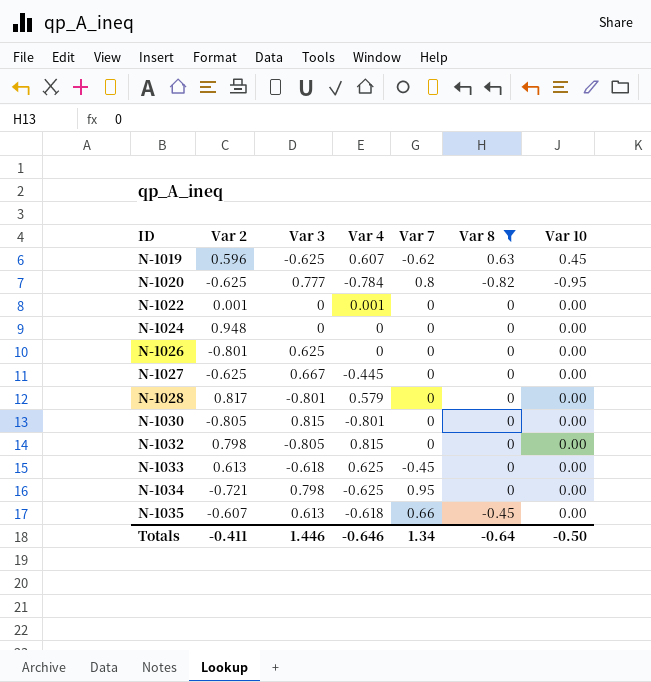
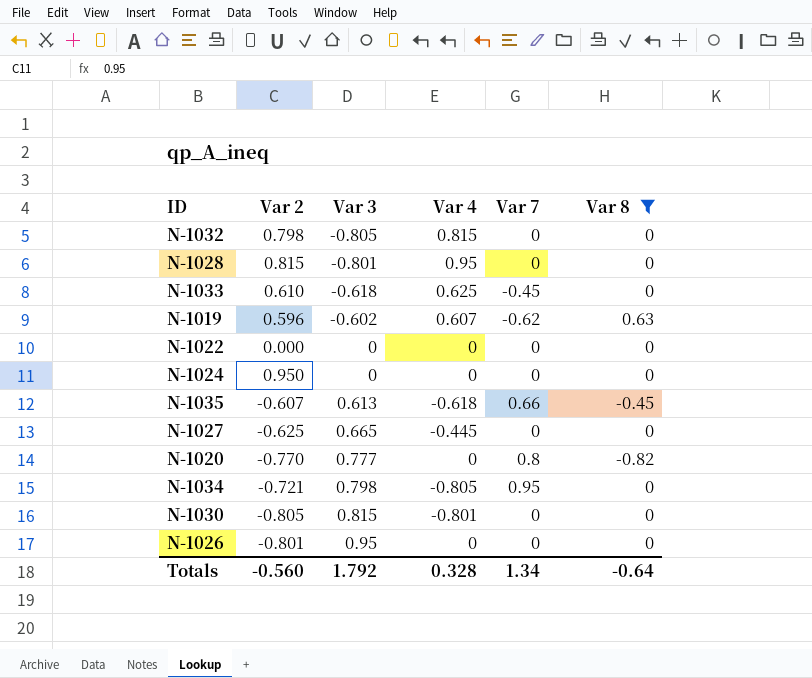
row order: ID ascending -> Var 3 ascending
column Var 10 | position: 7 -> none
N-1028 | Var 2: 0.817 -> 0.815
N-1028 | Var 4: 0.579 -> 0.95
N-1033 | Var 2: 0.613 -> 0.610
N-1019 | Var 3: -0.625 -> -0.602
N-1022 | Var 2: 0.001 -> 0.000
N-1022 | Var 4: 0.001 -> 0
N-1024 | Var 2: 0.948 -> 0.950
N-1027 | Var 3: 0.667 -> 0.665
N-1020 | Var 2: -0.625 -> -0.770
N-1020 | Var 4: -0.784 -> 0
N-1034 | Var 4: -0.625 -> -0.805
N-1026 | Var 3: 0.625 -> 0.95
Totals | Var 2: -0.411 -> -0.560
Totals | Var 3: 1.446 -> 1.792
Totals | Var 4: -0.646 -> 0.328

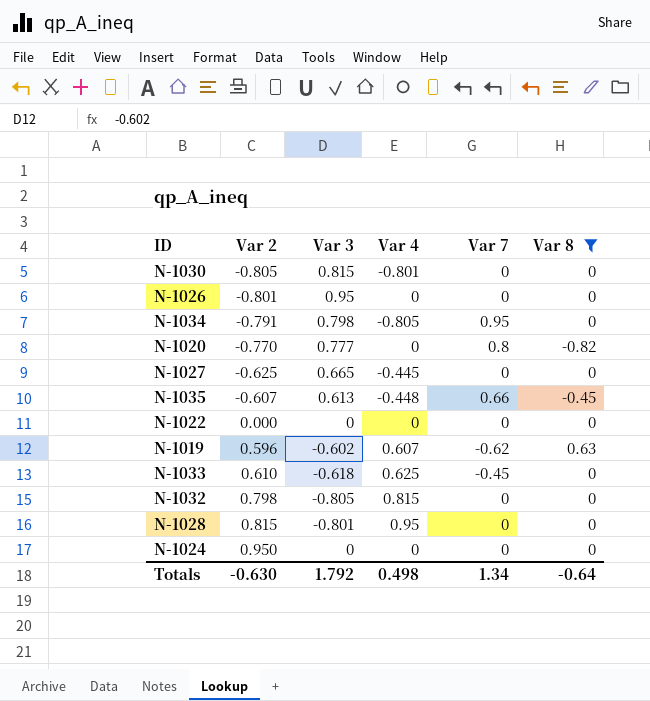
row order: Var 3 ascending -> Var 2 ascending
N-1034 | Var 2: -0.721 -> -0.791
N-1035 | Var 4: -0.618 -> -0.448
Totals | Var 2: -0.560 -> -0.630
Totals | Var 4: 0.328 -> 0.498

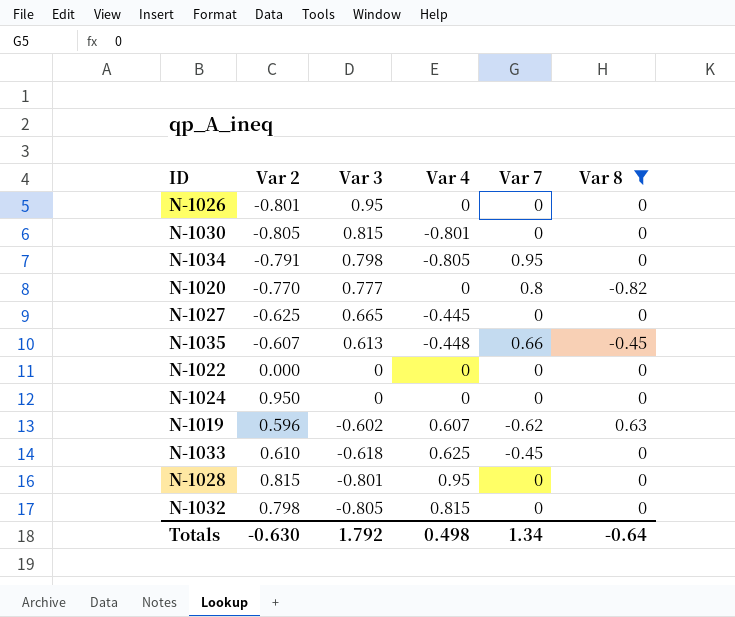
row order: Var 2 ascending -> Var 3 descending

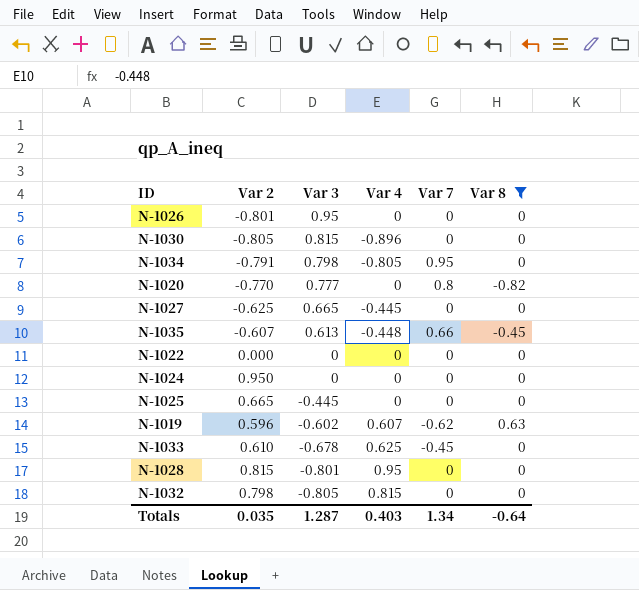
N-1030 | Var 4: -0.801 -> -0.896
row N-1025: none -> 0.665 | -0.445 | 0 | 0 | 0
N-1033 | Var 3: -0.618 -> -0.678
Totals | Var 2: -0.630 -> 0.035
Totals | Var 3: 1.792 -> 1.287
Totals | Var 4: 0.498 -> 0.403

